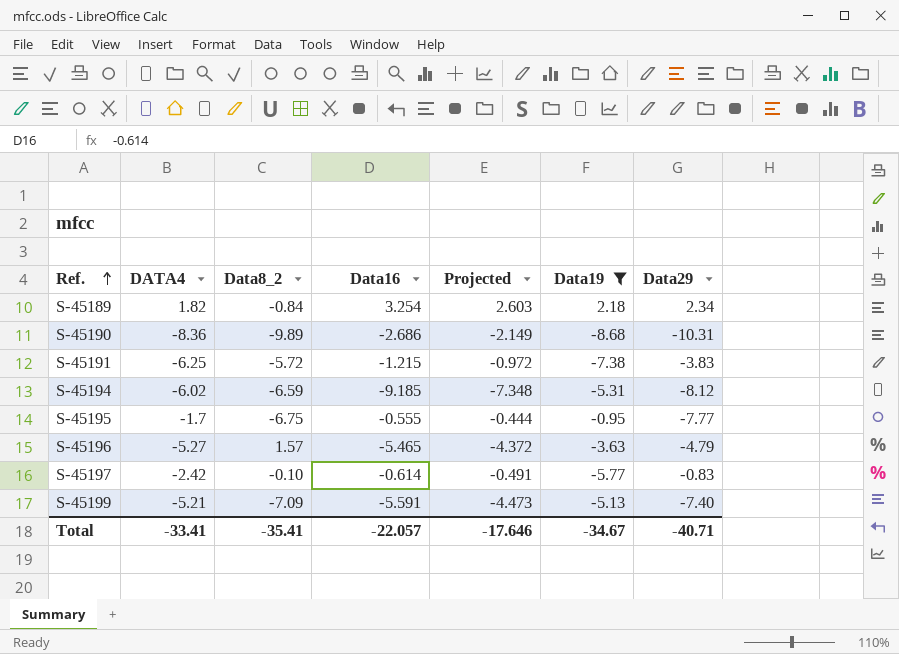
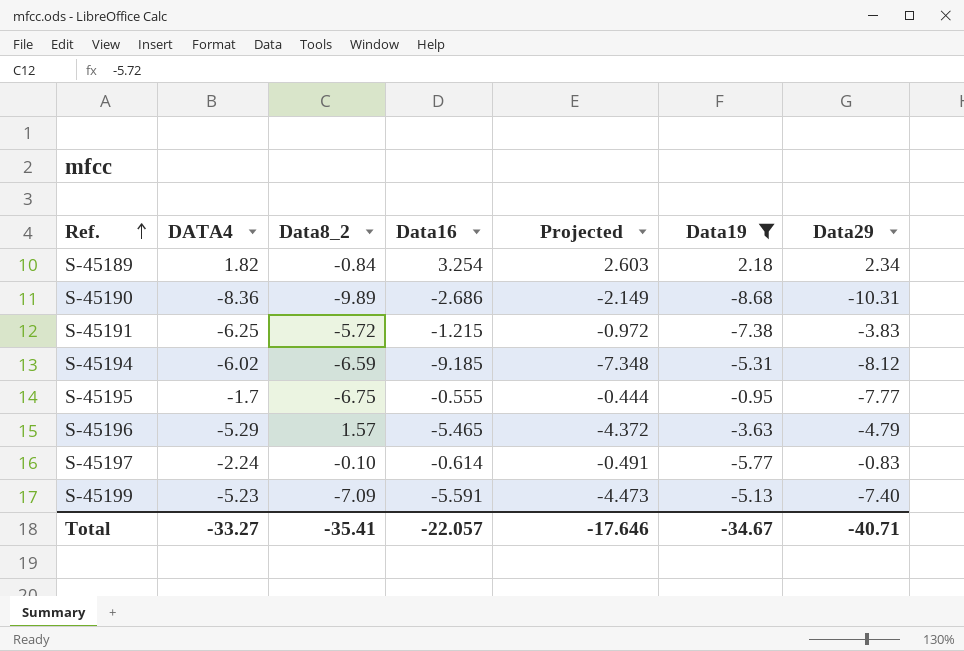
S-45196 | DATA4: -5.27 -> -5.29
S-45197 | DATA4: -2.42 -> -2.24
S-45199 | DATA4: -5.21 -> -5.23
Total | DATA4: -33.41 -> -33.27

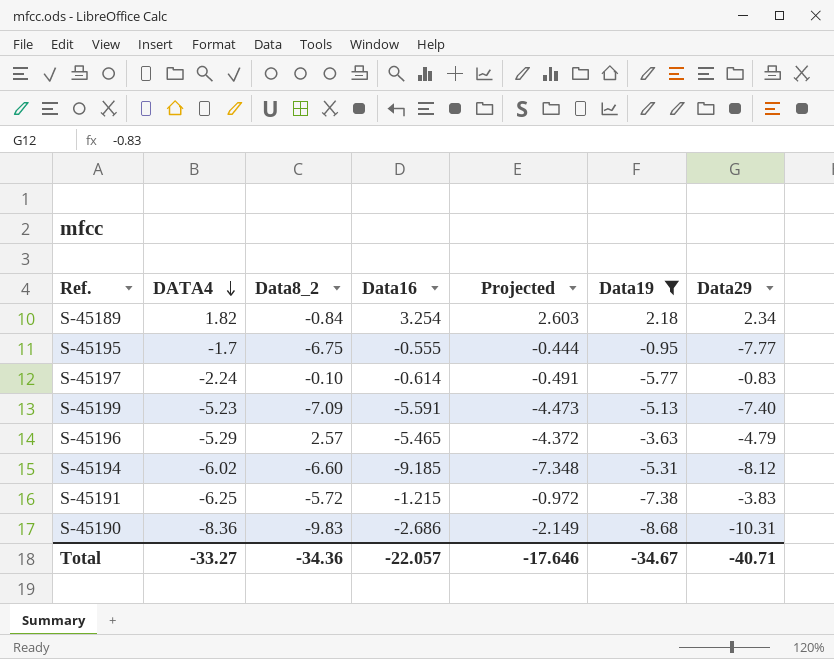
row order: Ref. ascending -> DATA4 descending
S-45196 | Data8_2: 1.57 -> 2.57
S-45194 | Data8_2: -6.59 -> -6.60
S-45190 | Data8_2: -9.89 -> -9.83
Total | Data8_2: -35.41 -> -34.36

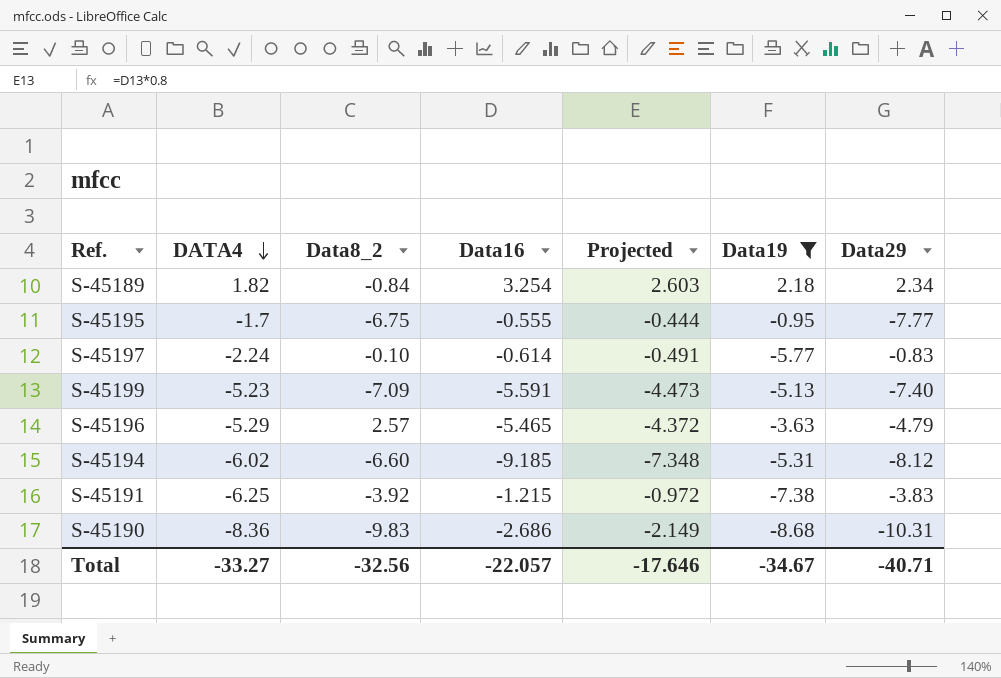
S-45191 | Data8_2: -5.72 -> -3.92
Total | Data8_2: -34.36 -> -32.56

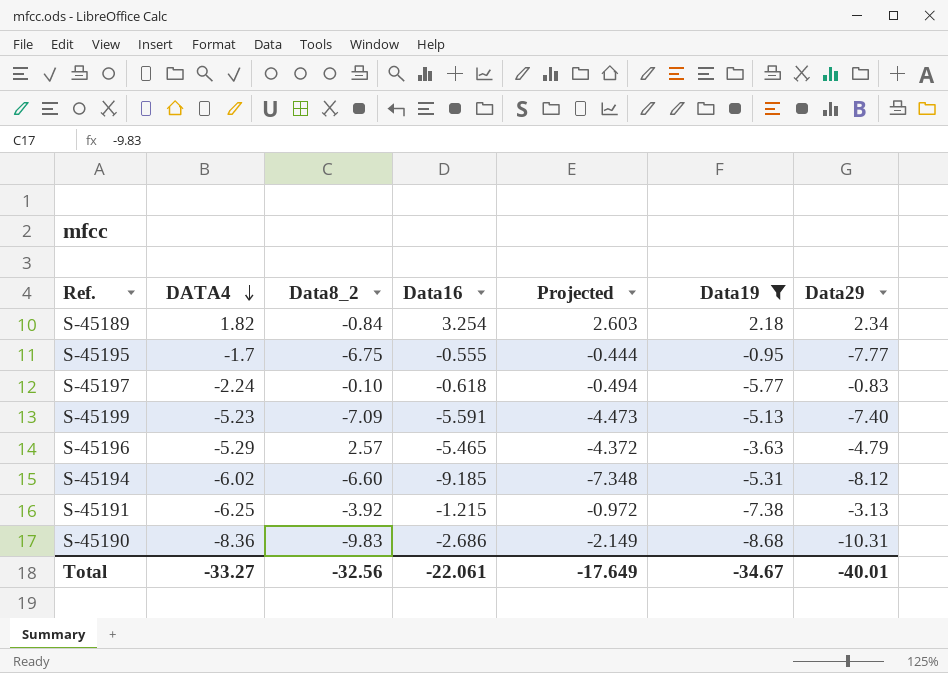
S-45197 | Data16: -0.614 -> -0.618
S-45197 | Projected: -0.491 -> -0.494
S-45191 | Data29: -3.83 -> -3.13
Total | Data16: -22.057 -> -22.061
Total | Projected: -17.646 -> -17.649
Total | Data29: -40.71 -> -40.01

